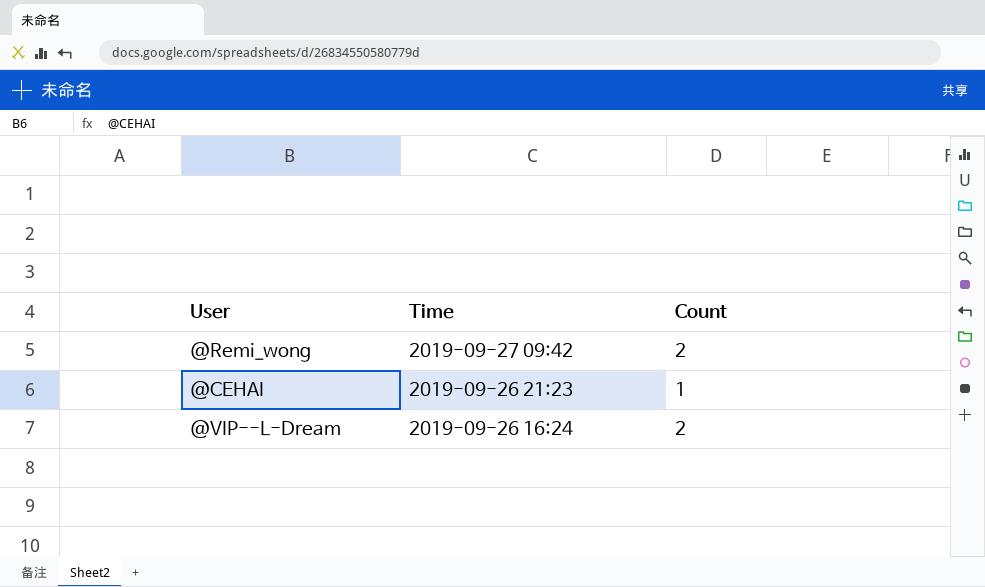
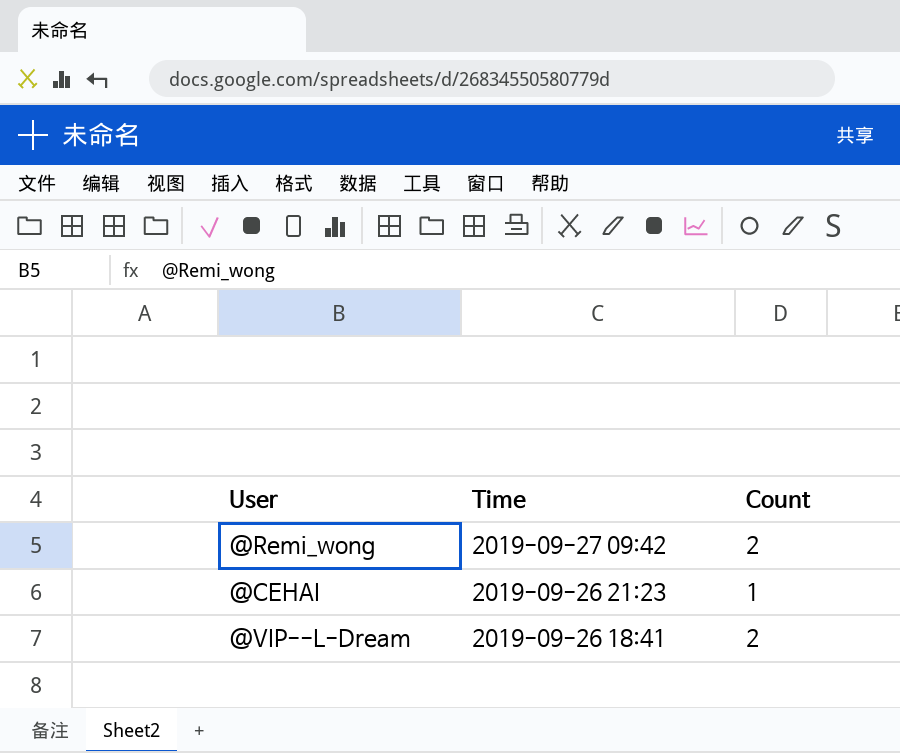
@VIP--L-Dream | Time: 2019-09-26 16:24 -> 2019-09-26 18:41

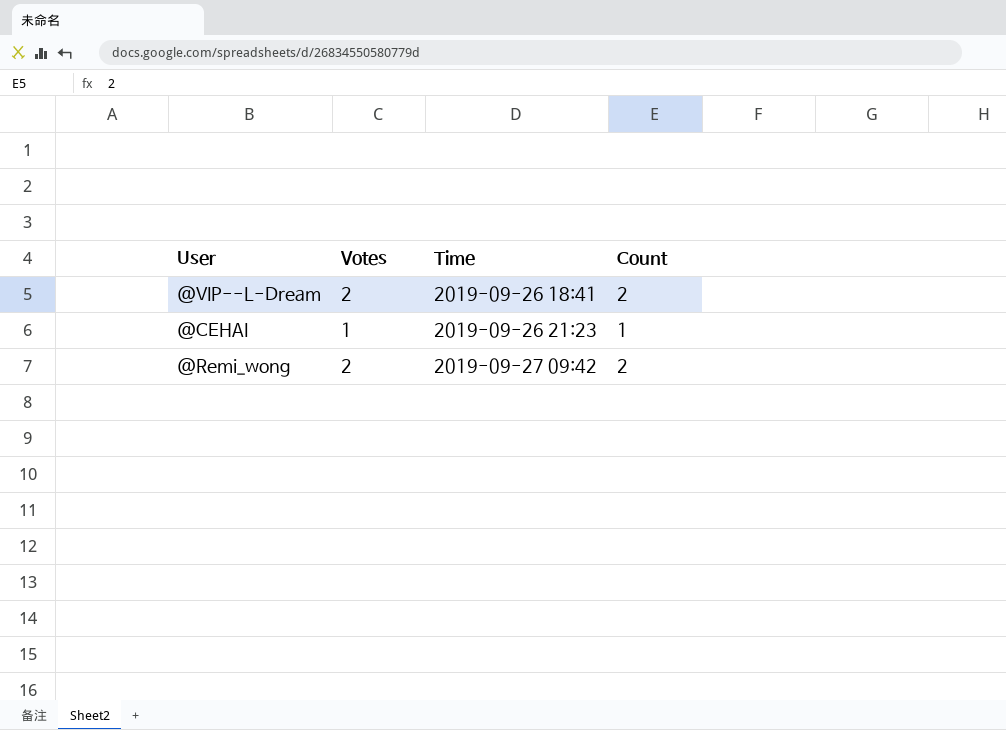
row order: Time descending -> Time ascending
column Votes | position: none -> 2

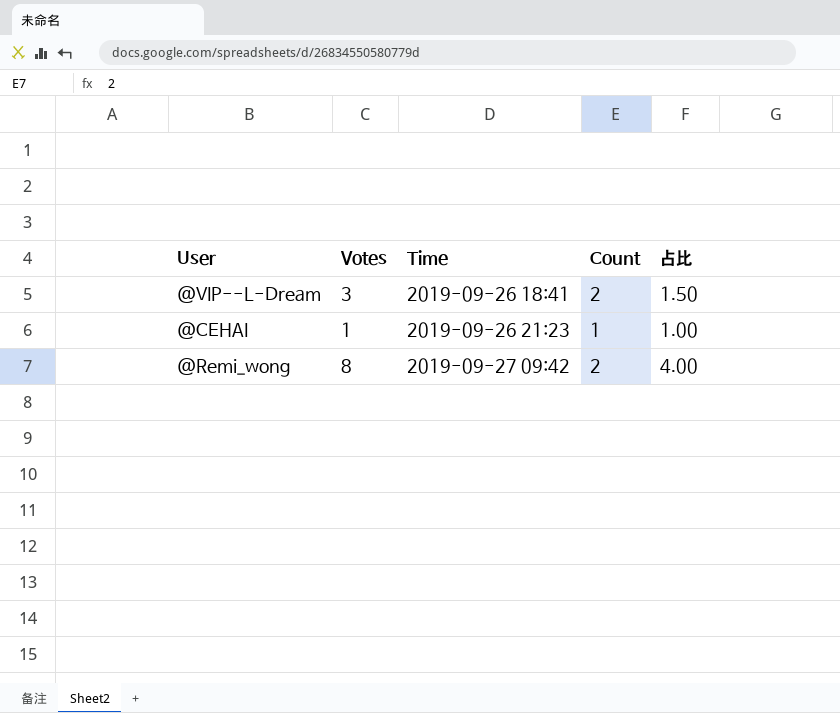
column 占比 | formula: none -> [Votes] / [Count]
@VIP--L-Dream | Votes: 2 -> 3
@Remi_wong | Votes: 2 -> 8

